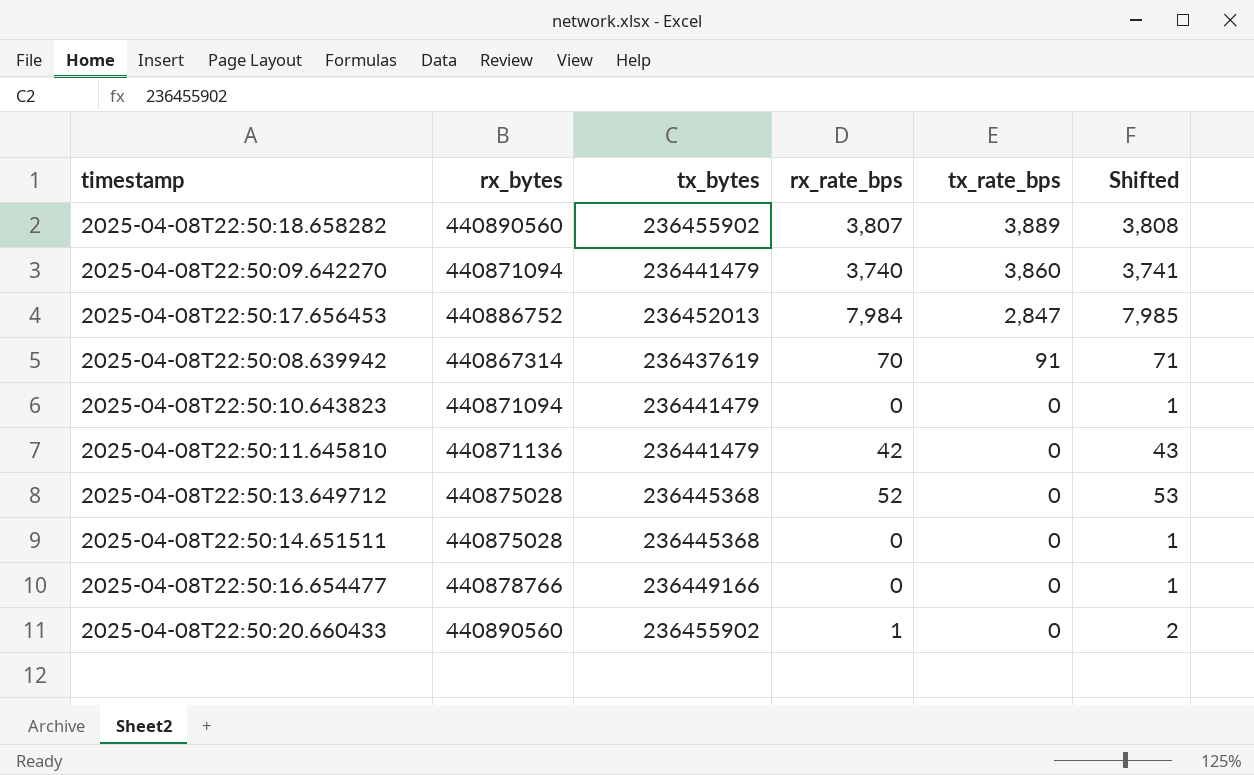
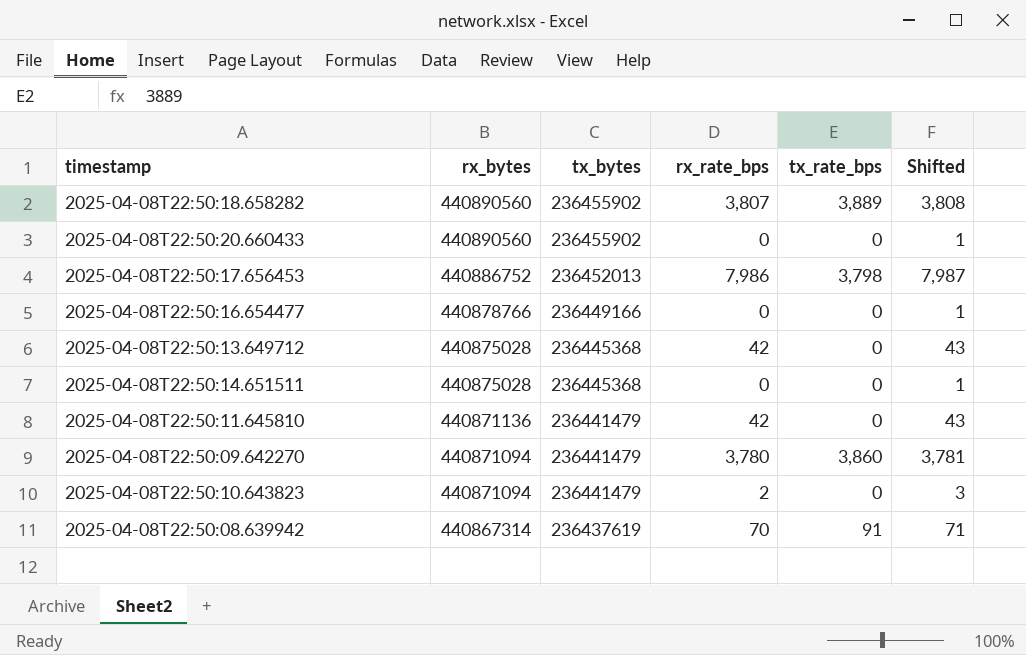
row order: tx_rate_bps descending -> rx_bytes descending
2025-04-08T22:50:20.660433 | rx_rate_bps: 1 -> 0
2025-04-08T22:50:20.660433 | Shifted: 2 -> 1
2025-04-08T22:50:17.656453 | rx_rate_bps: 7,984 -> 7,986
2025-04-08T22:50:17.656453 | tx_rate_bps: 2,847 -> 3,798
2025-04-08T22:50:17.656453 | Shifted: 7,985 -> 7,987
2025-04-08T22:50:13.649712 | rx_rate_bps: 52 -> 42
2025-04-08T22:50:13.649712 | Shifted: 53 -> 43
2025-04-08T22:50:09.642270 | rx_rate_bps: 3,740 -> 3,780
2025-04-08T22:50:09.642270 | Shifted: 3,741 -> 3,781
2025-04-08T22:50:10.643823 | rx_rate_bps: 0 -> 2
2025-04-08T22:50:10.643823 | Shifted: 1 -> 3

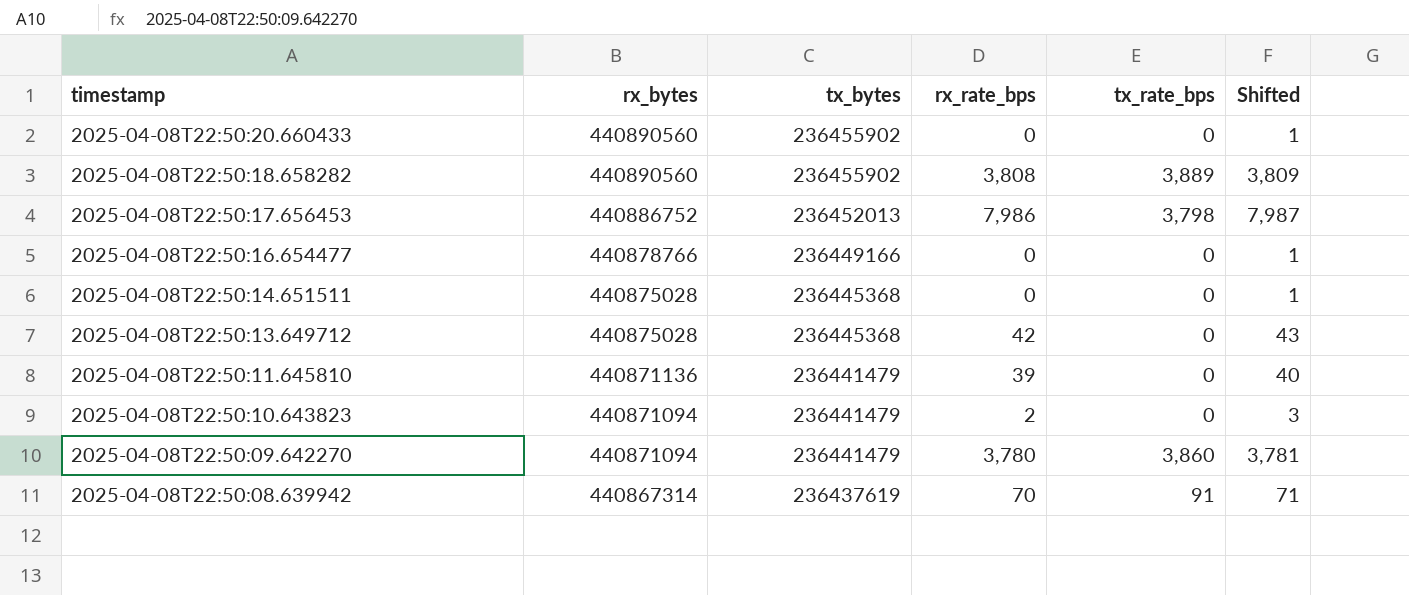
row order: rx_bytes descending -> timestamp descending
2025-04-08T22:50:18.658282 | rx_rate_bps: 3,807 -> 3,808
2025-04-08T22:50:18.658282 | Shifted: 3,808 -> 3,809
2025-04-08T22:50:11.645810 | rx_rate_bps: 42 -> 39
2025-04-08T22:50:11.645810 | Shifted: 43 -> 40

